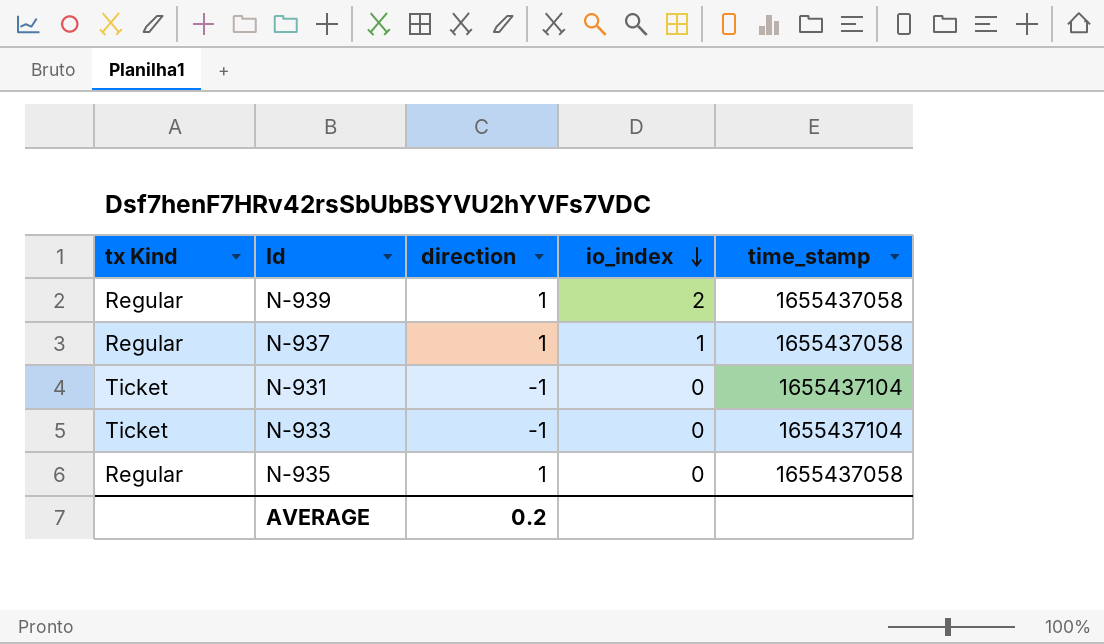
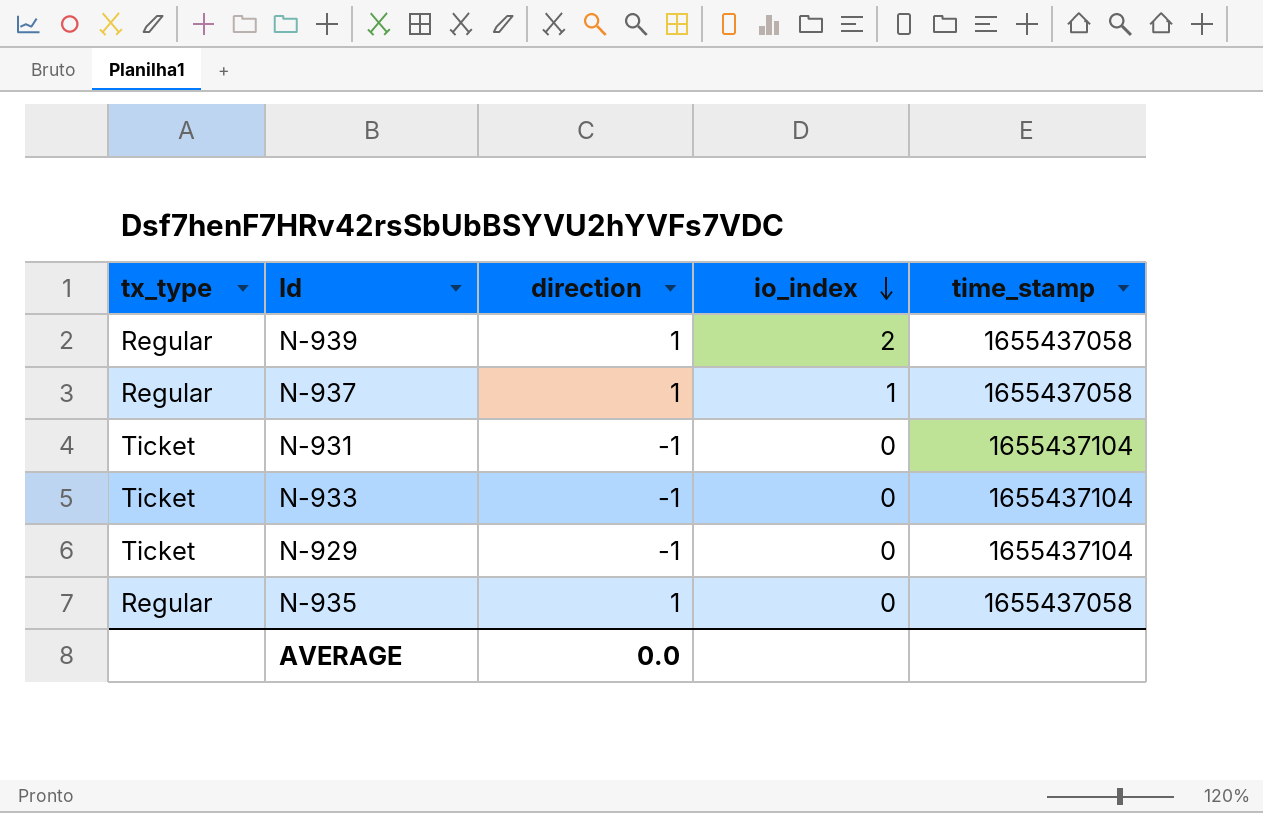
column name: tx Kind -> tx_type
row N-929: none -> Ticket | -1 | 0 | 1655437104
AVERAGE | direction: 0.2 -> 0.0

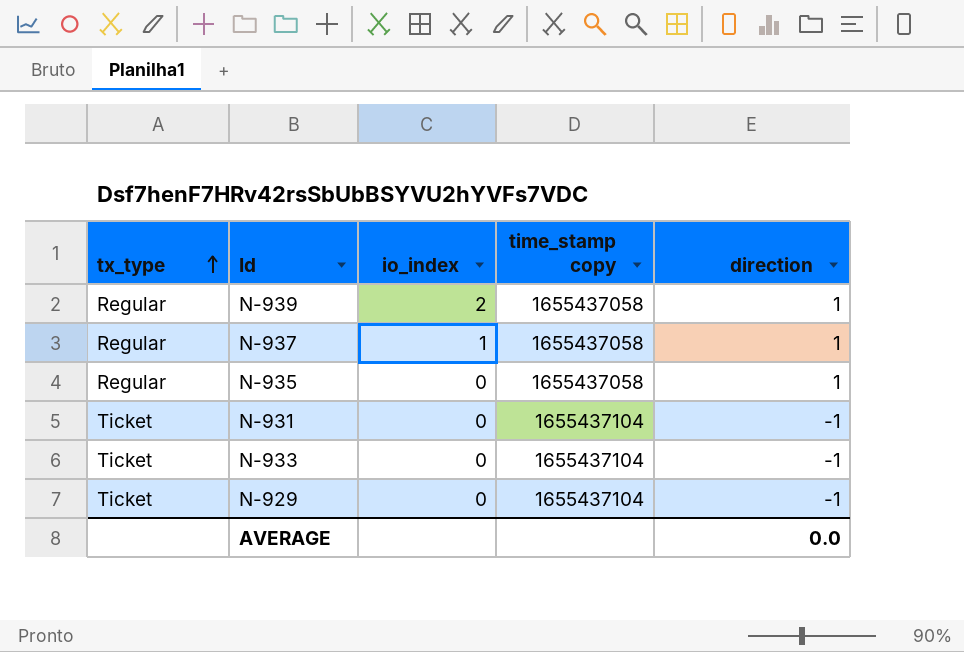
row order: io_index descending -> tx_type ascending
column name: time_stamp -> time_stamp copy
column direction | position: 3 -> 5

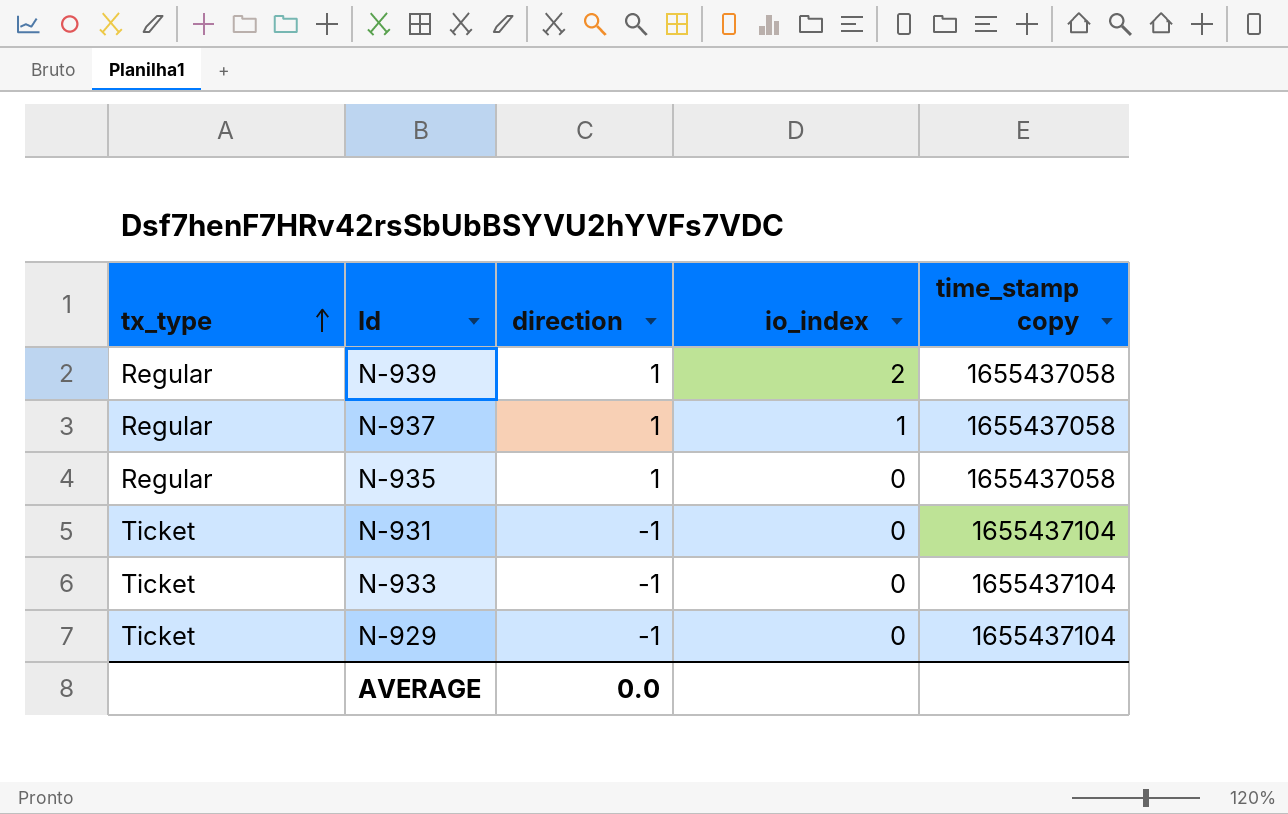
column direction | position: 5 -> 3

